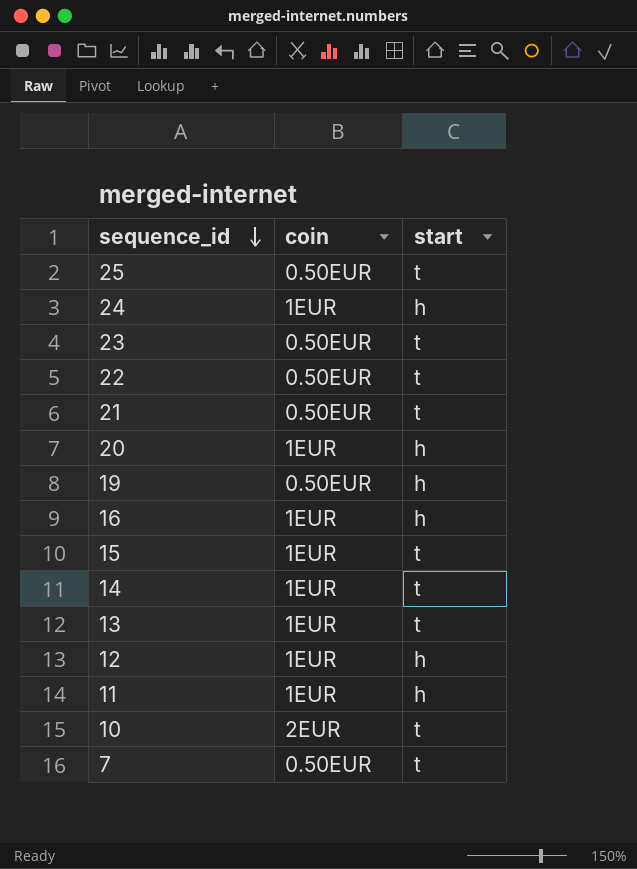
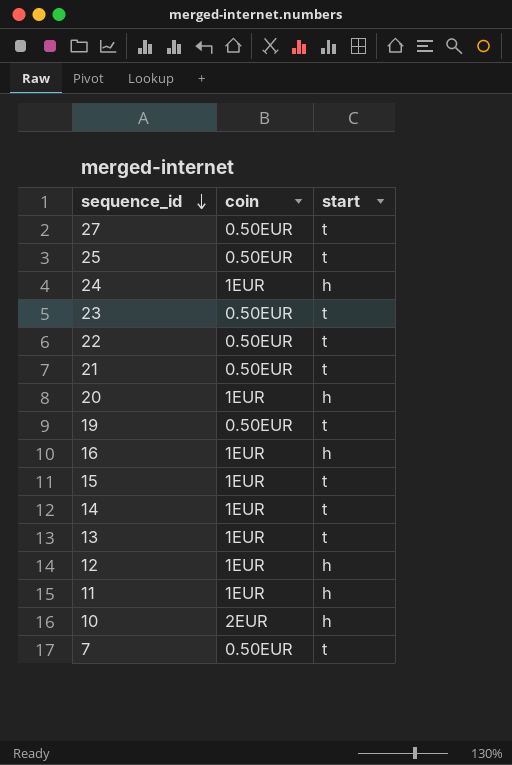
row 27: none -> 0.50EUR | t
19 | start: h -> t
10 | start: t -> h

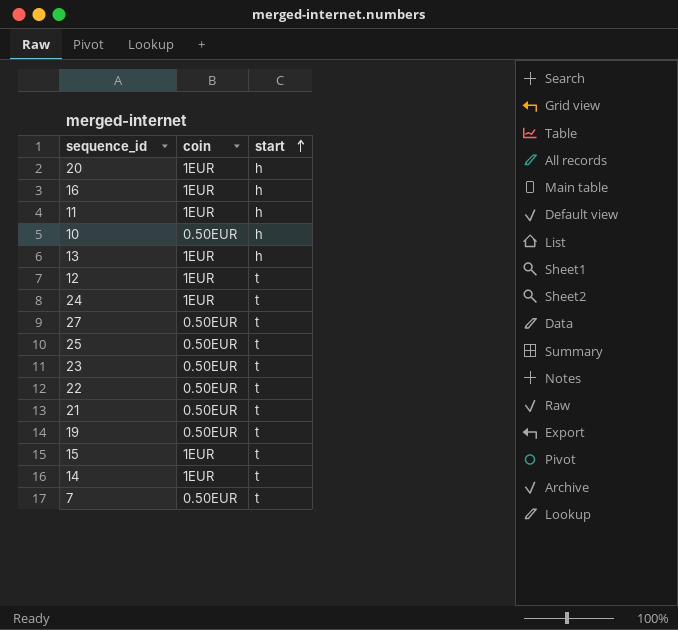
row order: sequence_id descending -> start ascending
10 | coin: 2EUR -> 0.50EUR
13 | start: t -> h
12 | start: h -> t
24 | start: h -> t

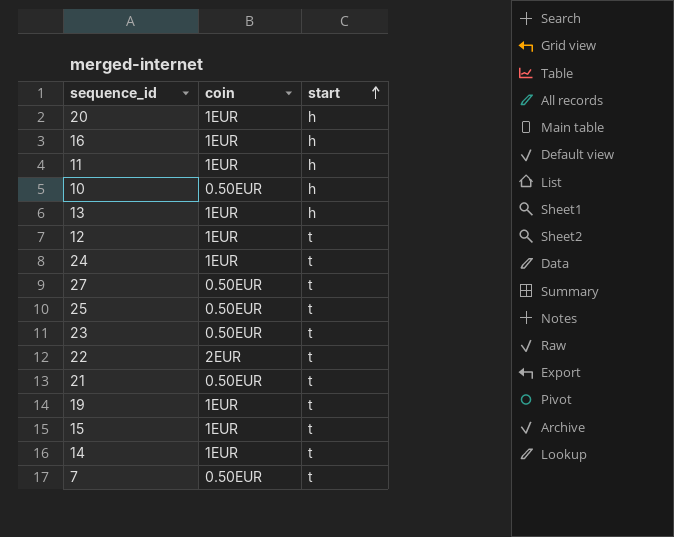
22 | coin: 0.50EUR -> 2EUR
19 | coin: 0.50EUR -> 1EUR

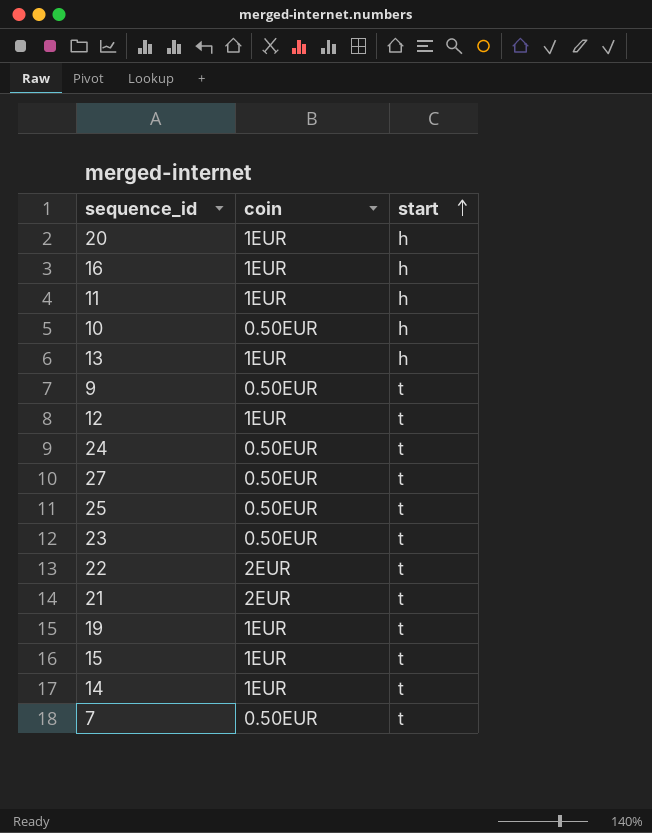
row 9: none -> 0.50EUR | t
24 | coin: 1EUR -> 0.50EUR
21 | coin: 0.50EUR -> 2EUR

